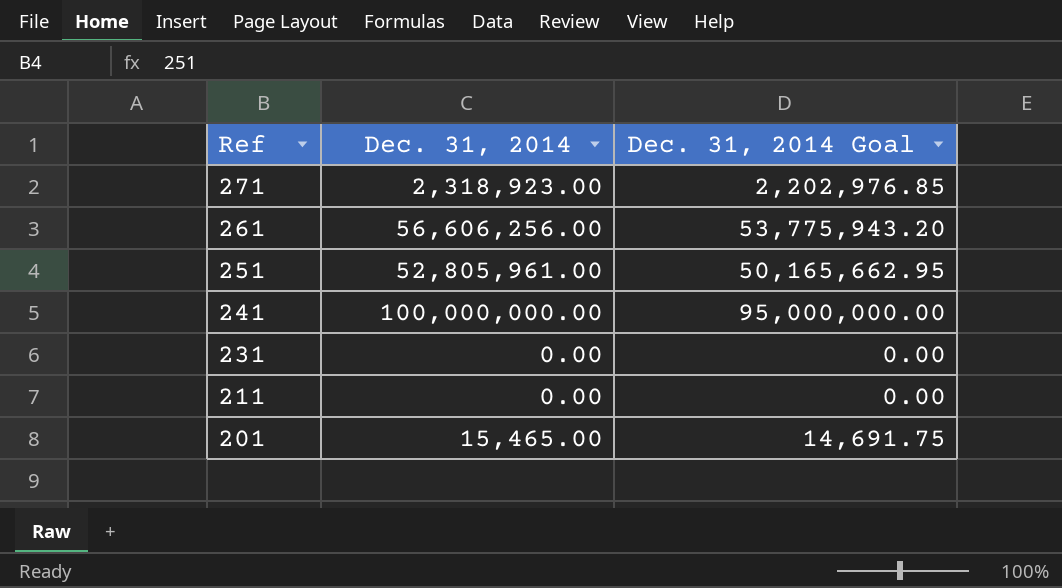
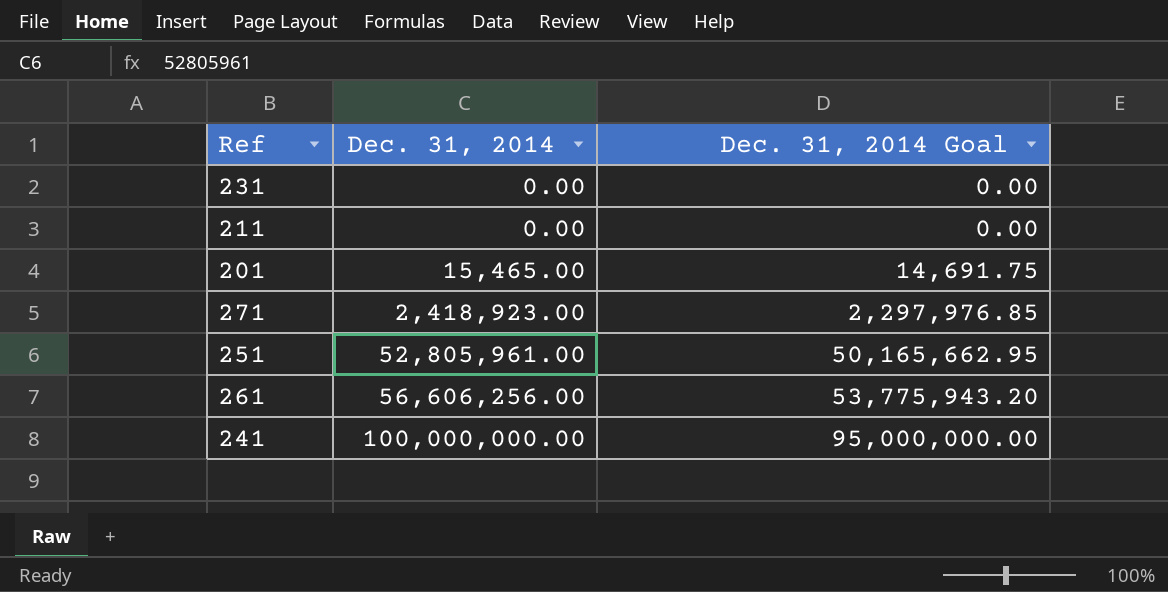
row order: Ref descending -> Dec. 31, 2014 ascending
271 | Dec. 31, 2014: 2,318,923.00 -> 2,418,923.00
271 | Dec. 31, 2014 Goal: 2,202,976.85 -> 2,297,976.85

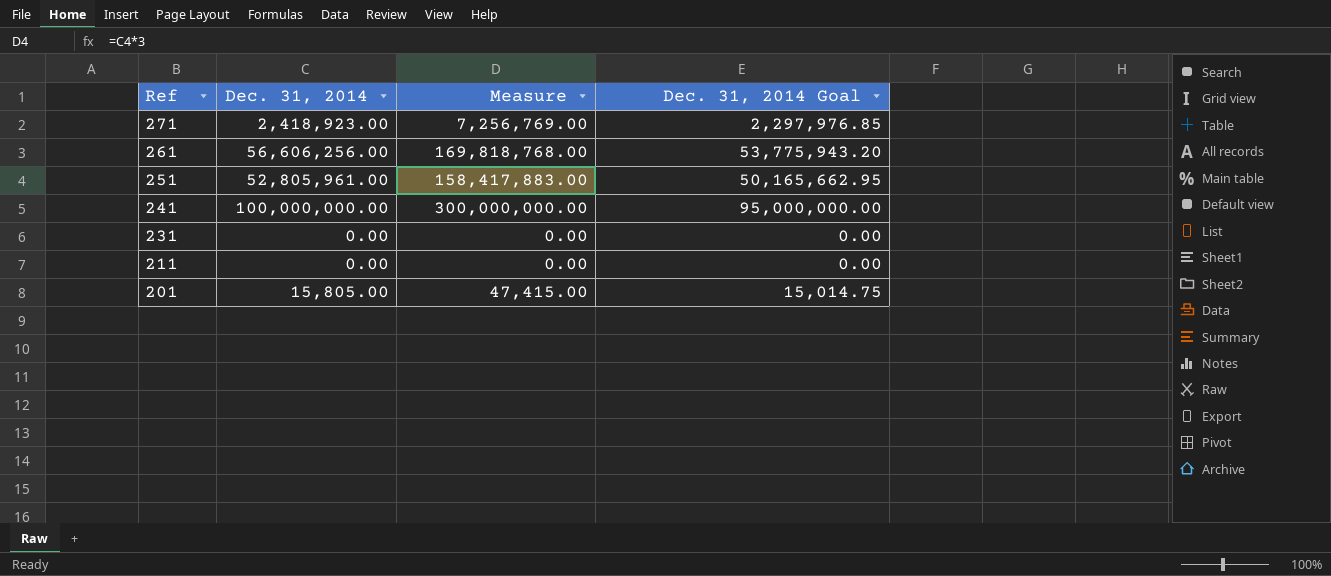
row order: Dec. 31, 2014 ascending -> Ref descending
column Measure | formula: none -> [Dec. 31, 2014] * 3
201 | Dec. 31, 2014: 15,465.00 -> 15,805.00
201 | Dec. 31, 2014 Goal: 14,691.75 -> 15,014.75

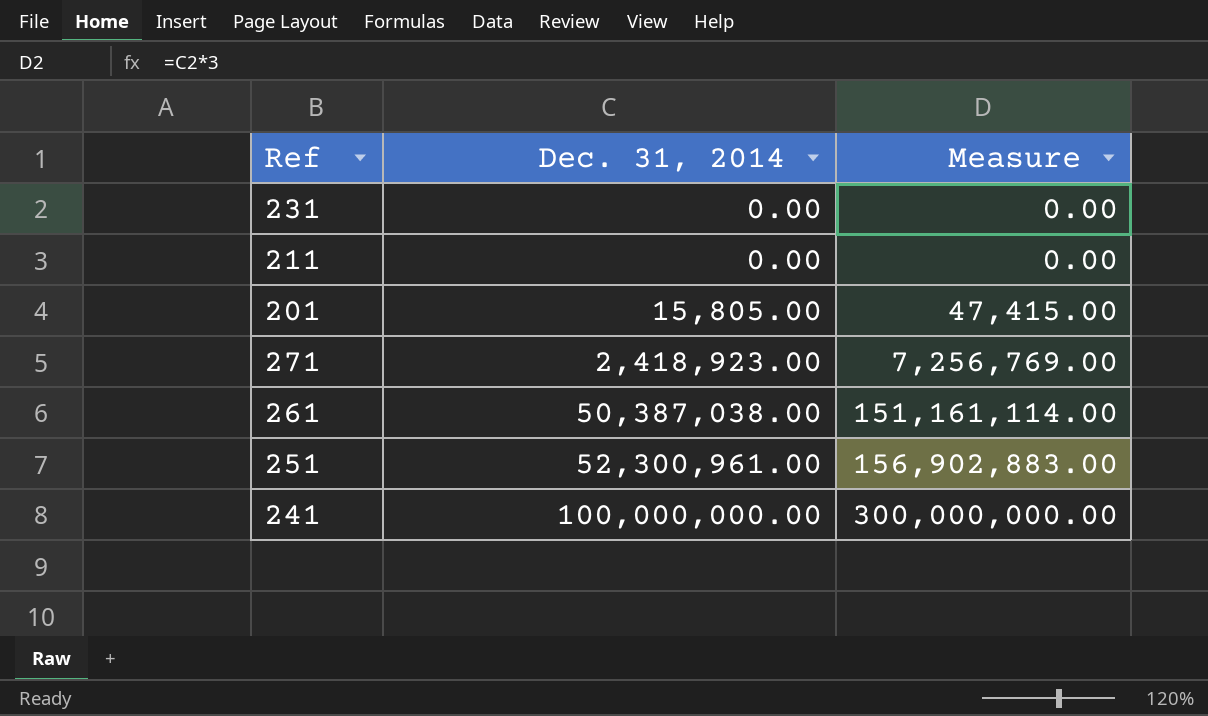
row order: Ref descending -> Dec. 31, 2014 ascending
column Dec. 31, 2014 Goal | formula: [Dec. 31, 2014] * 0.95 -> none
261 | Dec. 31, 2014: 56,606,256.00 -> 50,387,038.00
261 | Measure: 169,818,768.00 -> 151,161,114.00
251 | Dec. 31, 2014: 52,805,961.00 -> 52,300,961.00
251 | Measure: 158,417,883.00 -> 156,902,883.00

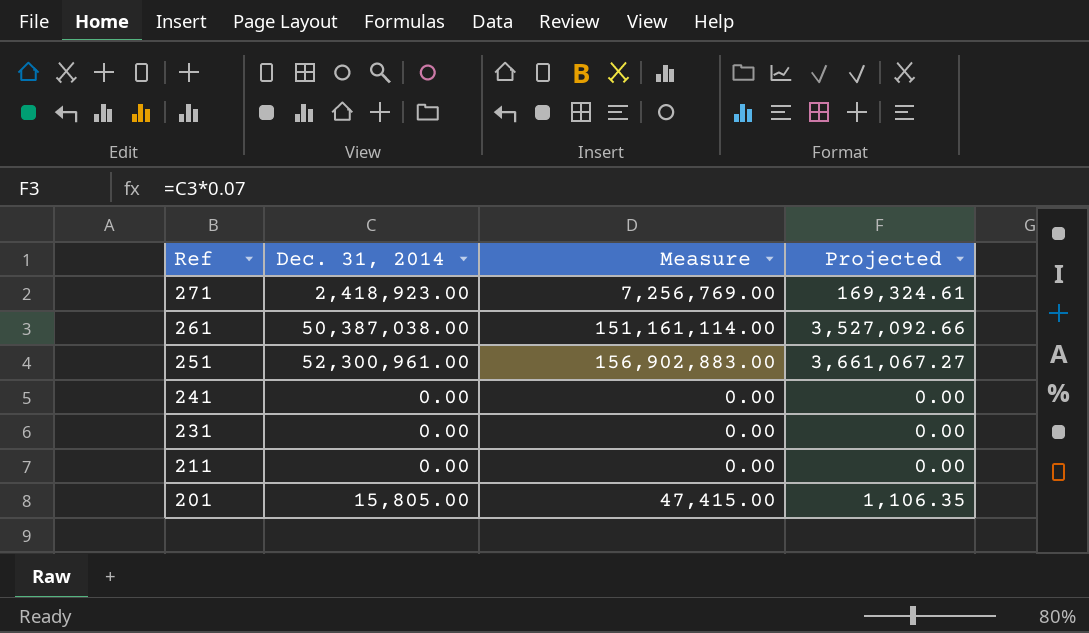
row order: Dec. 31, 2014 ascending -> Ref descending
column Projected | formula: none -> [Dec. 31, 2014] * 0.07
241 | Dec. 31, 2014: 100,000,000.00 -> 0.00
241 | Measure: 300,000,000.00 -> 0.00

